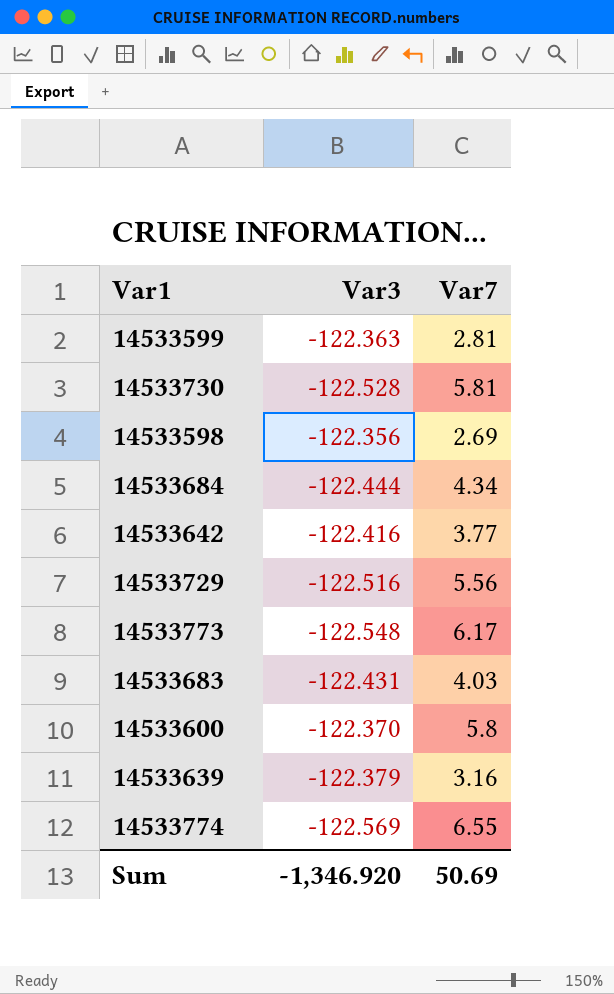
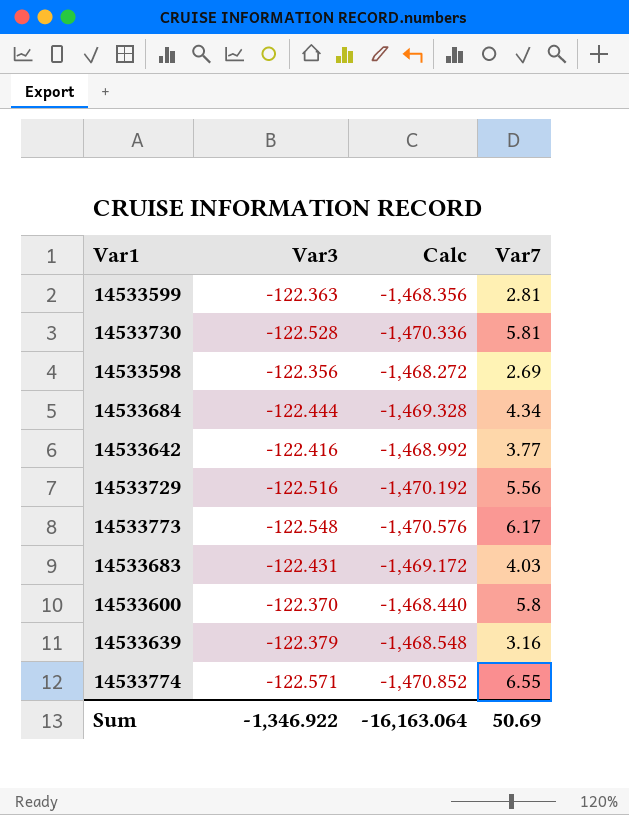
column Calc | formula: none -> [Var3] * 12
14533774 | Var3: -122.569 -> -122.571
Sum | Var3: -1,346.920 -> -1,346.922

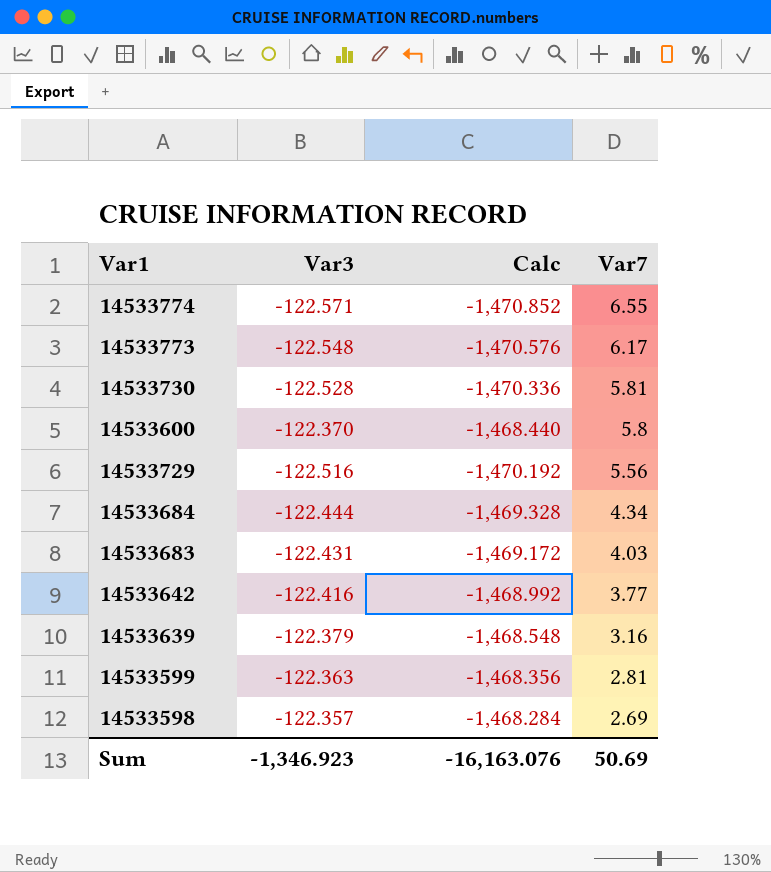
row order: none -> Var7 descending
14533598 | Var3: -122.356 -> -122.357
14533598 | Calc: -1,468.272 -> -1,468.284
Sum | Var3: -1,346.922 -> -1,346.923
Sum | Calc: -16,163.064 -> -16,163.076

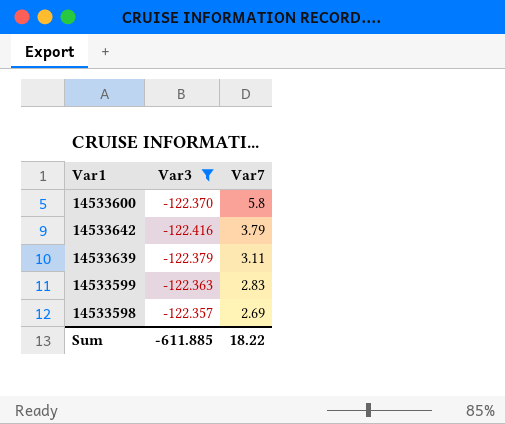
filter: none -> Var3 >= -122.416
column Calc | formula: [Var3] * 12 -> none
14533642 | Var7: 3.77 -> 3.79
14533639 | Var7: 3.16 -> 3.11
14533599 | Var7: 2.81 -> 2.83
Sum | Var3: -1,346.923 -> -611.885
Sum | Var7: 50.69 -> 18.22

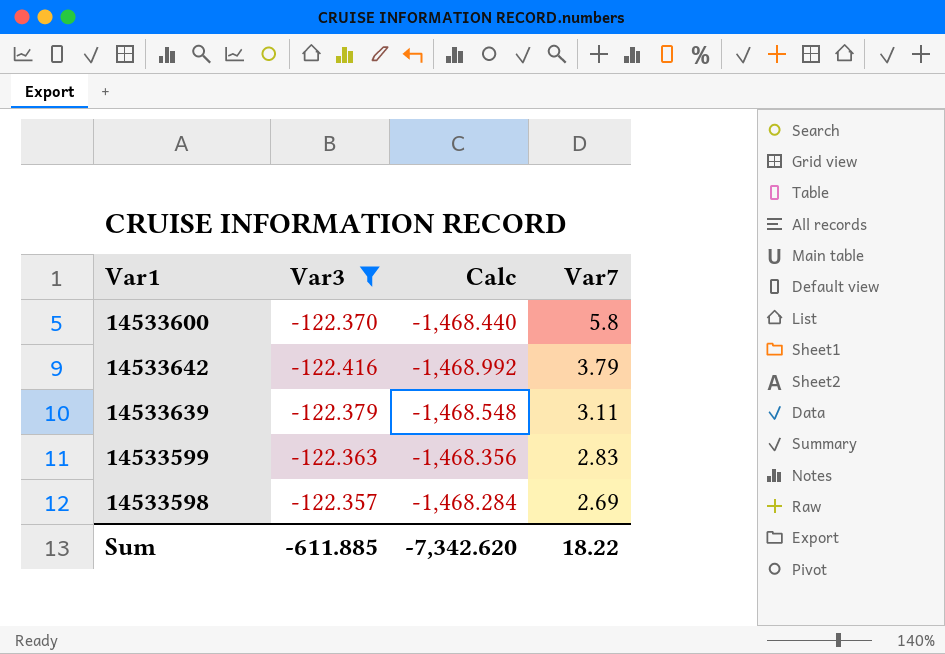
column Calc | formula: none -> [Var3] * 12

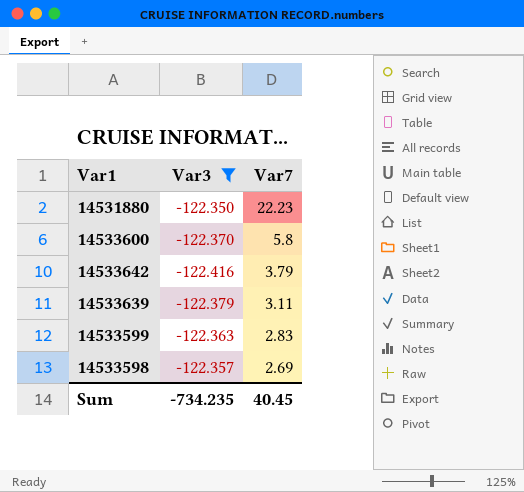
column Calc | formula: [Var3] * 12 -> none
row 14531880: none -> -122.350 | 22.23
Sum | Var3: -611.885 -> -734.235
Sum | Var7: 18.22 -> 40.45

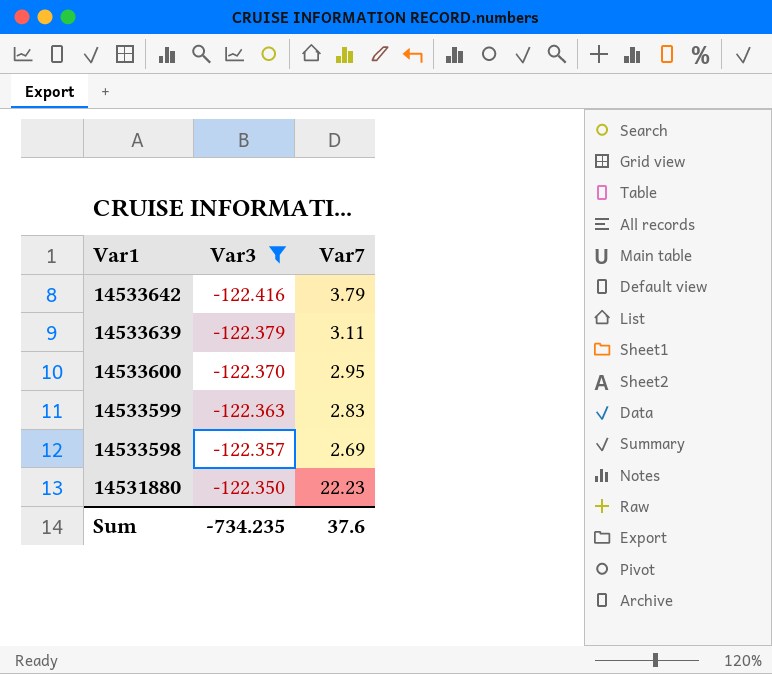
row order: Var7 descending -> Var1 descending
14533600 | Var7: 5.8 -> 2.95
Sum | Var7: 40.45 -> 37.6

